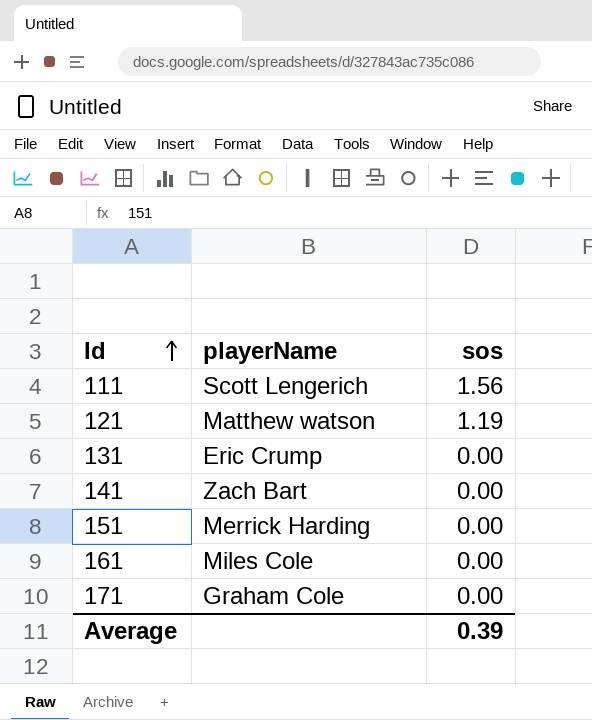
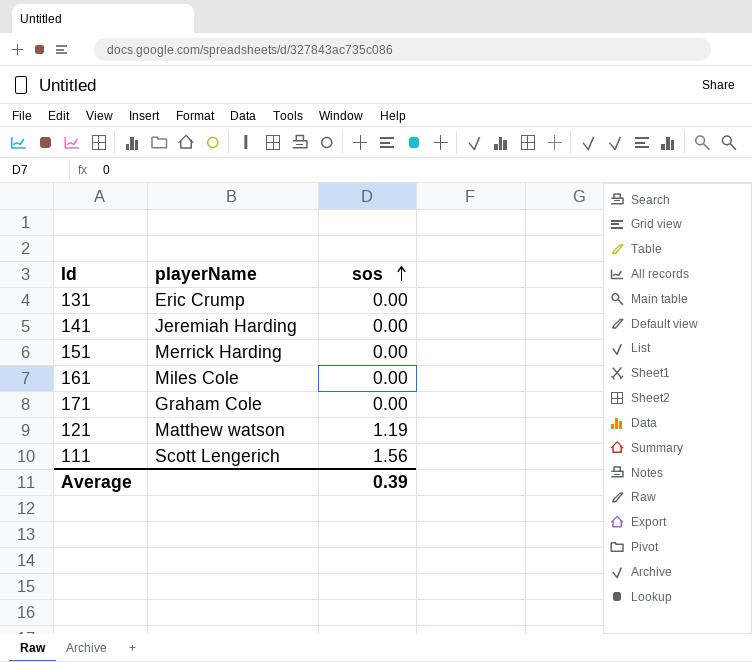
row order: Id ascending -> sos ascending
141 | playerName: Zach Bart -> Jeremiah Harding

